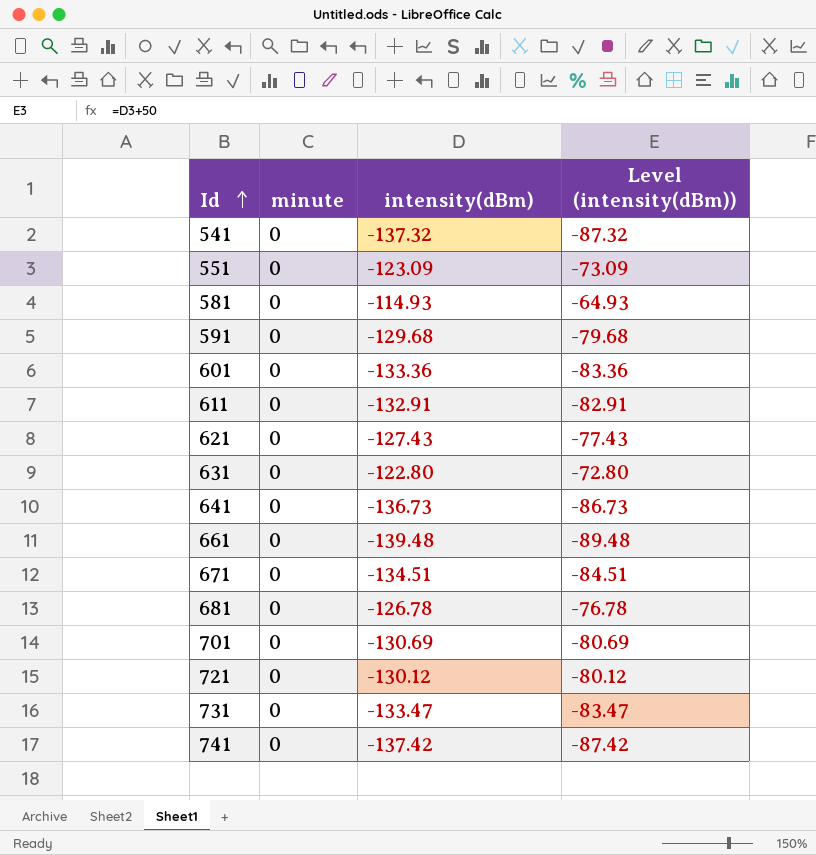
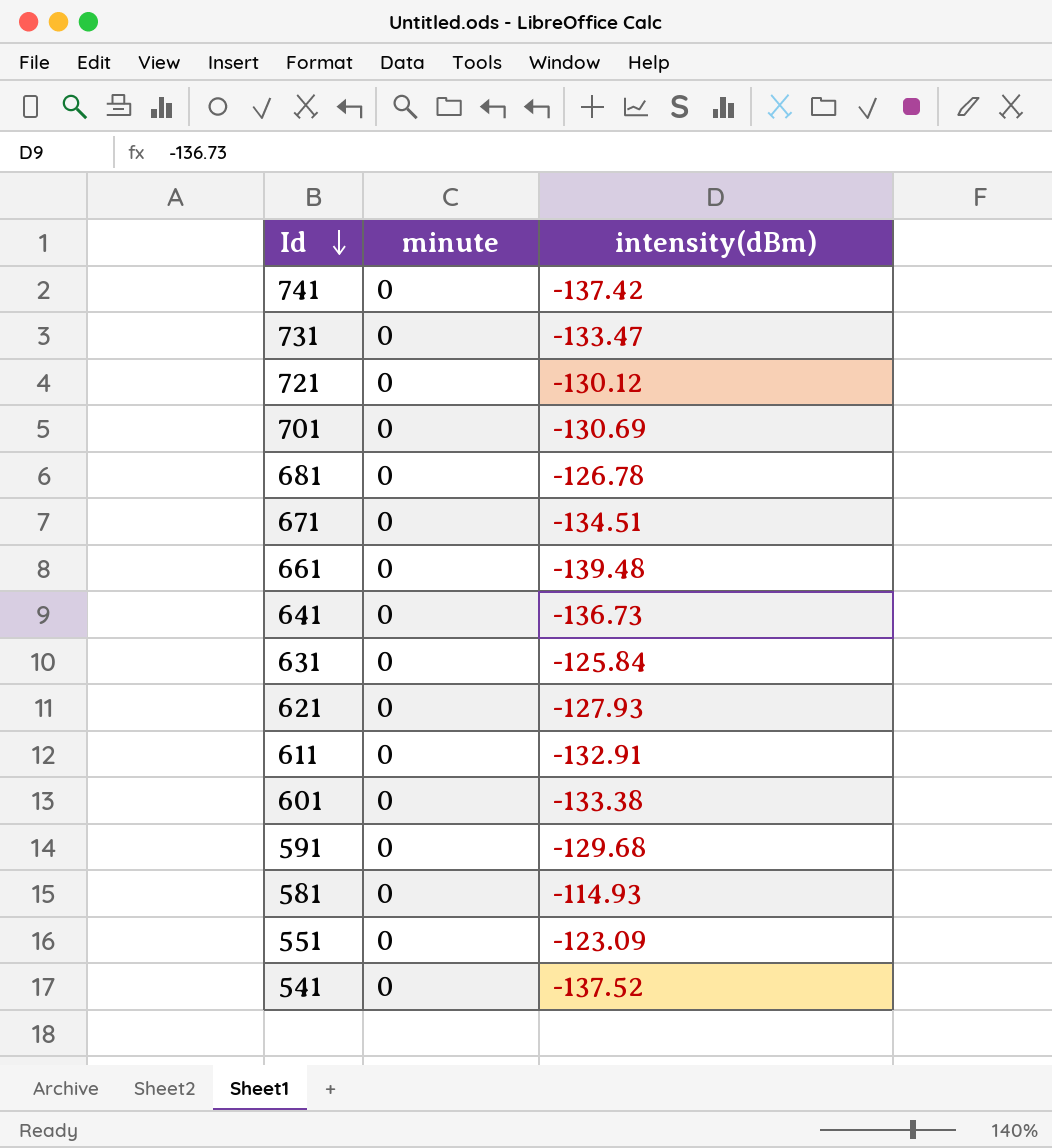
row order: Id ascending -> Id descending
column Level (intensity(dBm)) | formula: [intensity(dBm)] + 50 -> none
631 | intensity(dBm): -122.80 -> -125.84
621 | intensity(dBm): -127.43 -> -127.93
601 | intensity(dBm): -133.36 -> -133.38
541 | intensity(dBm): -137.32 -> -137.52

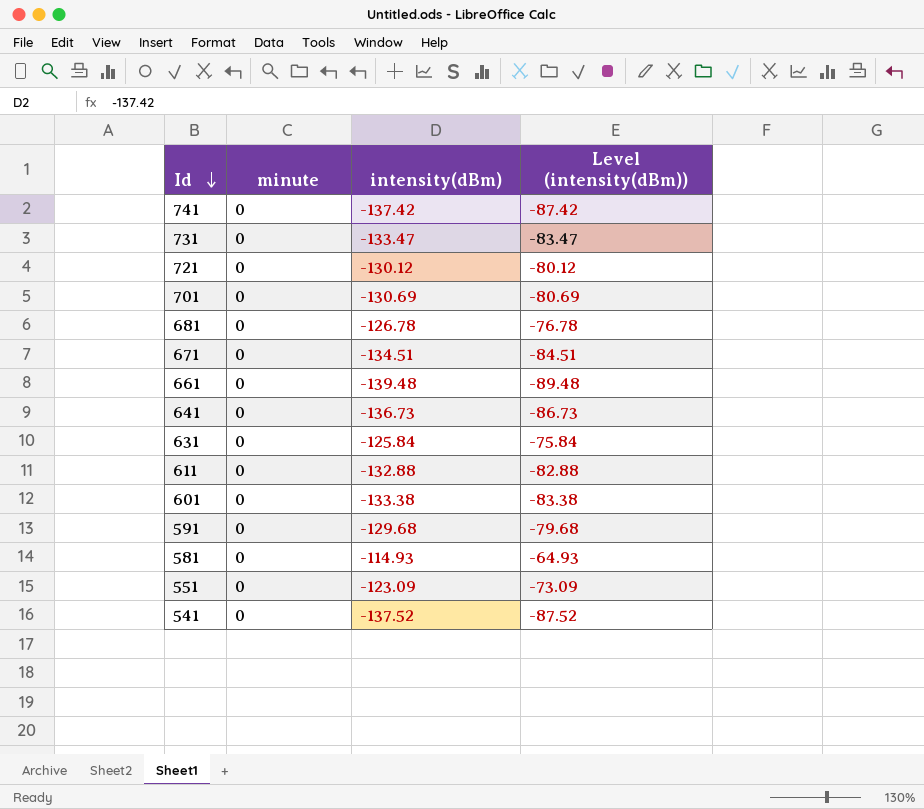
column Level (intensity(dBm)) | formula: none -> [intensity(dBm)] + 50
row 621: 0 | -127.93 -> none
611 | intensity(dBm): -132.91 -> -132.88

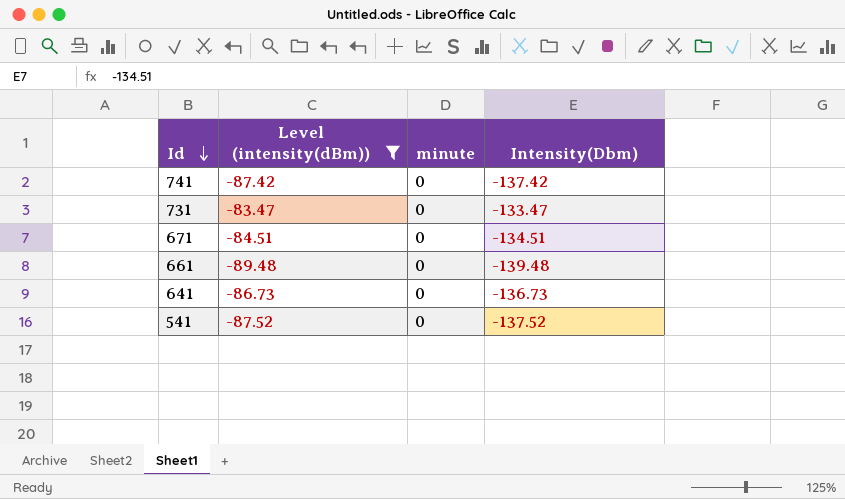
filter: none -> Level (intensity(dBm)) <= -83.47
column Level (intensity(dBm)) | position: 4 -> 2
column name: intensity(dBm) -> Intensity(Dbm)

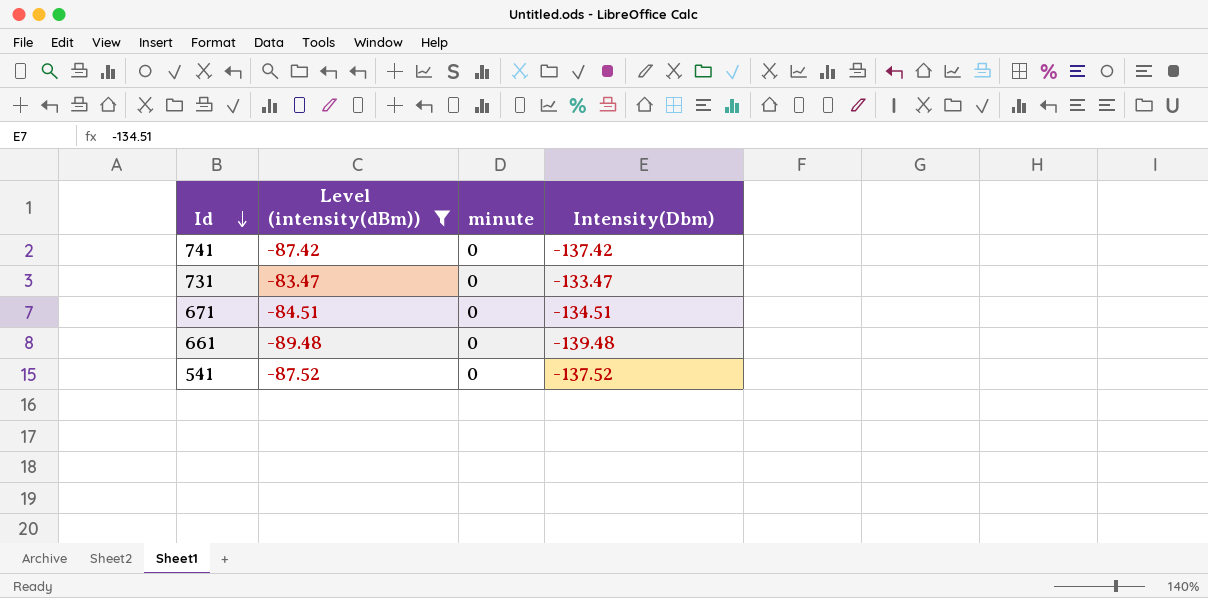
row 641: -86.73 | 0 | -136.73 -> none

